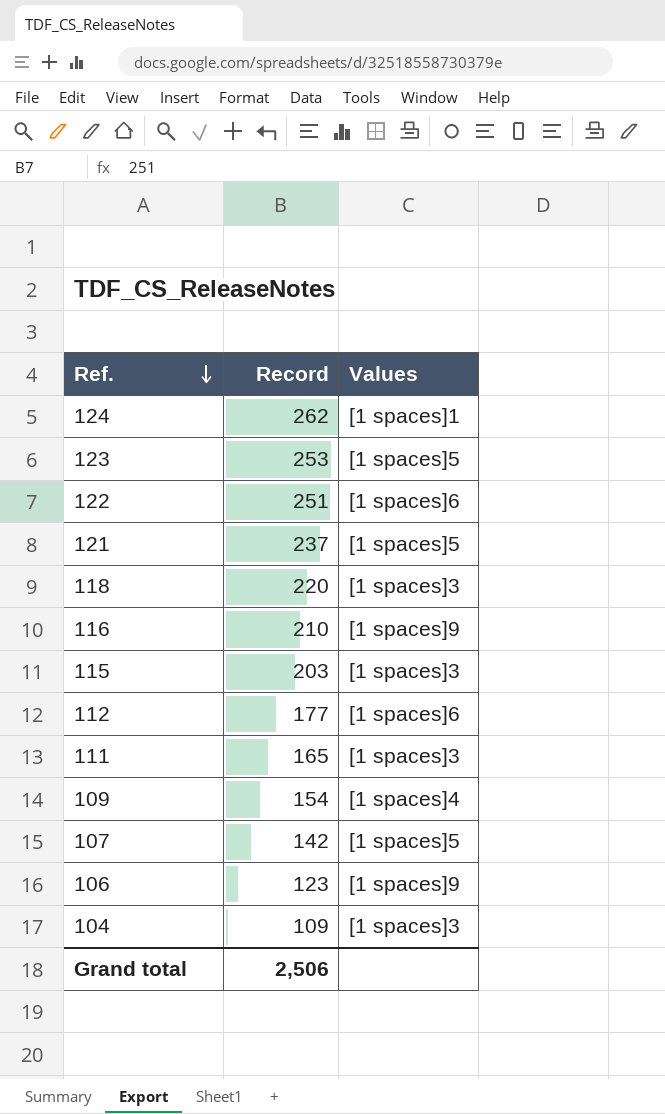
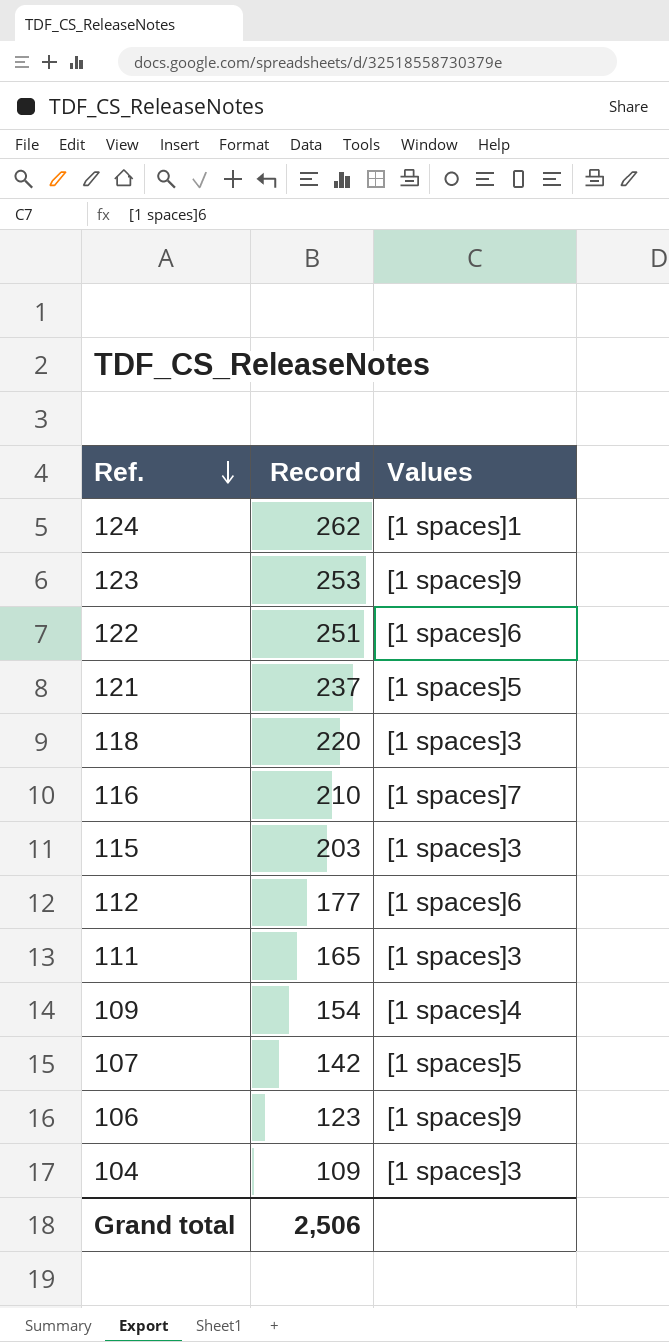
123 | Values: [1 spaces]5 -> [1 spaces]9
116 | Values: [1 spaces]9 -> [1 spaces]7

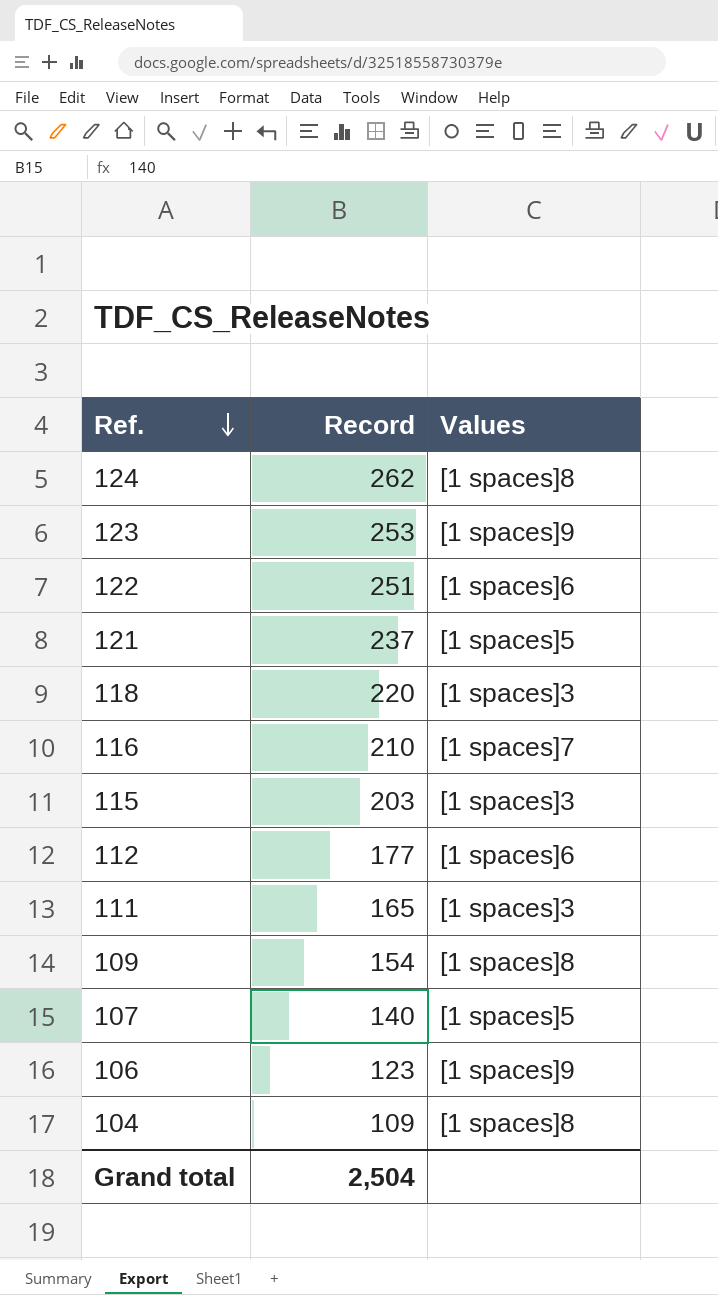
124 | Values: [1 spaces]1 -> [1 spaces]8
109 | Values: [1 spaces]4 -> [1 spaces]8
107 | Record: 142 -> 140
104 | Values: [1 spaces]3 -> [1 spaces]8
Grand total | Record: 2,506 -> 2,504

